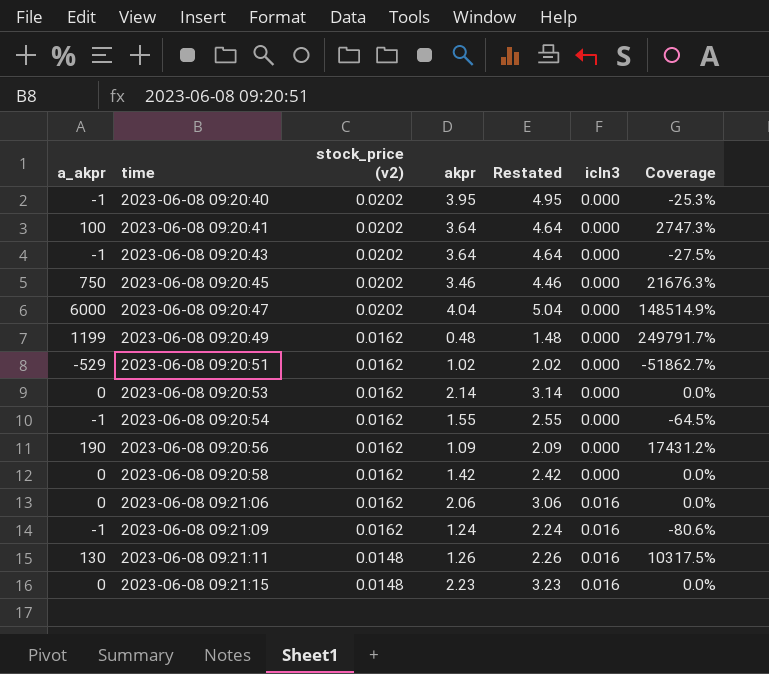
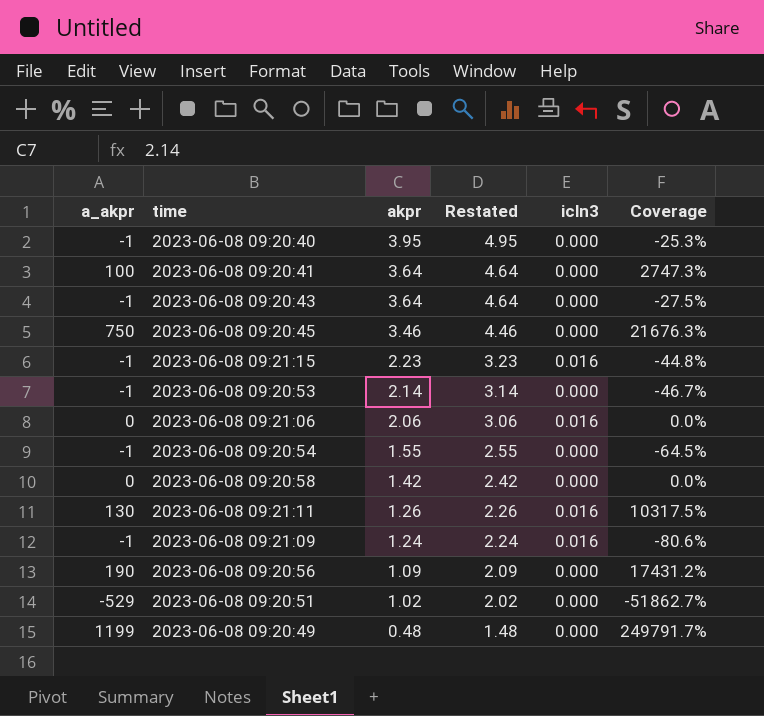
row order: time ascending -> akpr descending
column stock_price (v2) | position: 3 -> none
row 2023-06-08 09:20:47: 6000 | 0.0202 | 4.04 | 5.04 | 0.000 | 148514.9% -> none
2023-06-08 09:21:15 | a_akpr: 0 -> -1
2023-06-08 09:21:15 | Coverage: 0.0% -> -44.8%
2023-06-08 09:20:53 | a_akpr: 0 -> -1
2023-06-08 09:20:53 | Coverage: 0.0% -> -46.7%

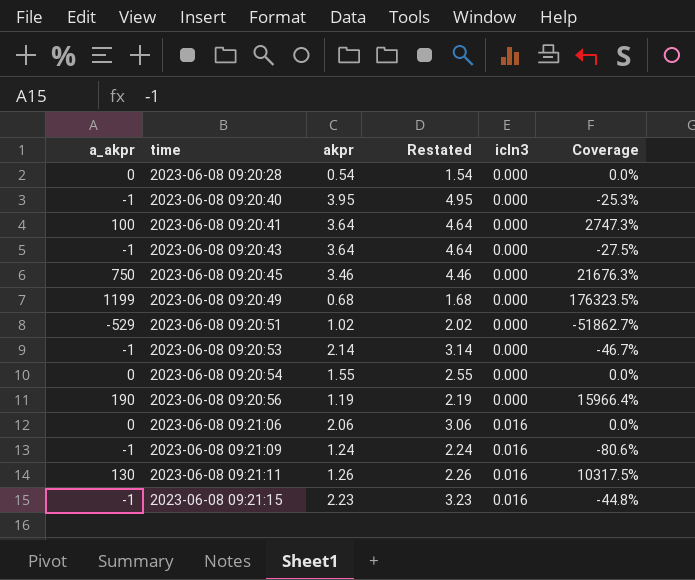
row order: akpr descending -> time ascending
row 2023-06-08 09:20:58: 0 | 1.42 | 2.42 | 0.000 | 0.0% -> none
row 2023-06-08 09:20:28: none -> 0 | 0.54 | 1.54 | 0.000 | 0.0%
2023-06-08 09:20:49 | akpr: 0.48 -> 0.68
2023-06-08 09:20:49 | Restated: 1.48 -> 1.68
2023-06-08 09:20:49 | Coverage: 249791.7% -> 176323.5%
2023-06-08 09:20:54 | a_akpr: -1 -> 0
2023-06-08 09:20:54 | Coverage: -64.5% -> 0.0%
2023-06-08 09:20:56 | akpr: 1.09 -> 1.19
2023-06-08 09:20:56 | Restated: 2.09 -> 2.19
2023-06-08 09:20:56 | Coverage: 17431.2% -> 15966.4%

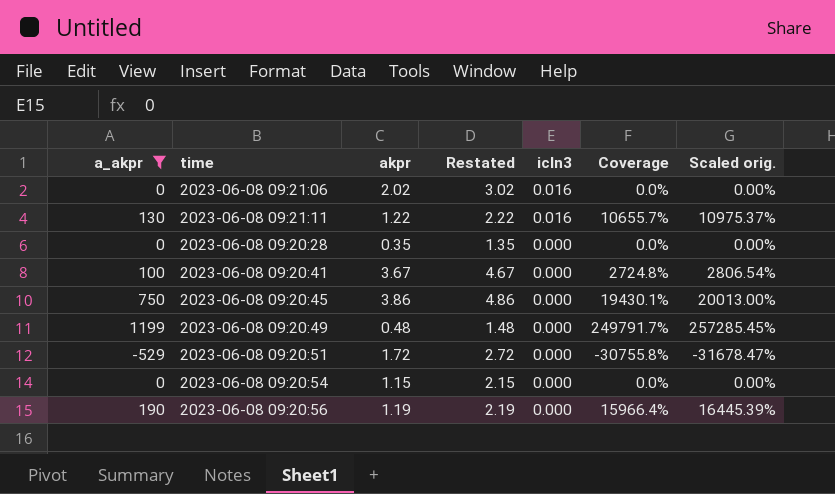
filter: none -> a_akpr != -1
row order: time ascending -> icln3 descending
column Scaled orig. | formula: none -> [Coverage] * 1.03
2023-06-08 09:21:06 | akpr: 2.06 -> 2.02
2023-06-08 09:21:06 | Restated: 3.06 -> 3.02
2023-06-08 09:21:11 | akpr: 1.26 -> 1.22
2023-06-08 09:21:11 | Restated: 2.26 -> 2.22
2023-06-08 09:21:11 | Coverage: 10317.5% -> 10655.7%
2023-06-08 09:20:28 | akpr: 0.54 -> 0.35
2023-06-08 09:20:28 | Restated: 1.54 -> 1.35
2023-06-08 09:20:41 | akpr: 3.64 -> 3.67
2023-06-08 09:20:41 | Restated: 4.64 -> 4.67
2023-06-08 09:20:41 | Coverage: 2747.3% -> 2724.8%
2023-06-08 09:20:45 | akpr: 3.46 -> 3.86
2023-06-08 09:20:45 | Restated: 4.46 -> 4.86
2023-06-08 09:20:45 | Coverage: 21676.3% -> 19430.1%
2023-06-08 09:20:49 | akpr: 0.68 -> 0.48
2023-06-08 09:20:49 | Restated: 1.68 -> 1.48
2023-06-08 09:20:49 | Coverage: 176323.5% -> 249791.7%
2023-06-08 09:20:51 | akpr: 1.02 -> 1.72
2023-06-08 09:20:51 | Restated: 2.02 -> 2.72
2023-06-08 09:20:51 | Coverage: -51862.7% -> -30755.8%
2023-06-08 09:20:54 | akpr: 1.55 -> 1.15
2023-06-08 09:20:54 | Restated: 2.55 -> 2.15

